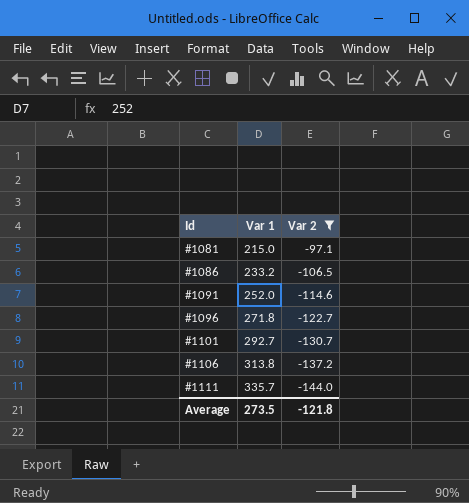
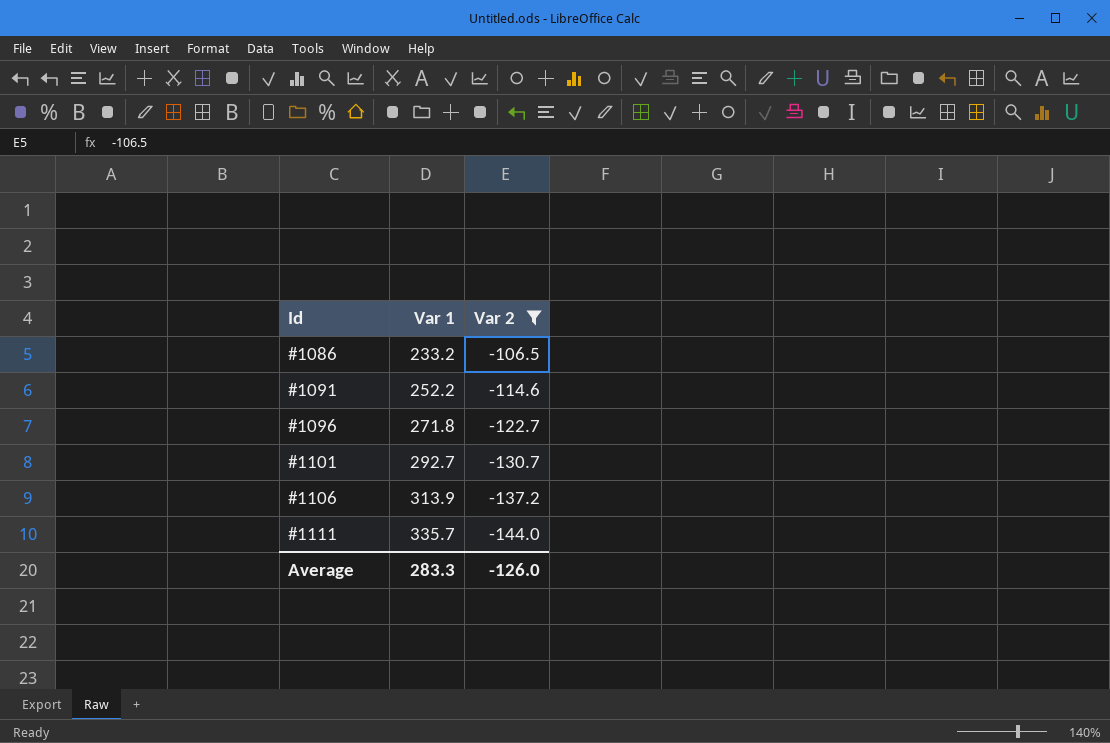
row #1081: 215.0 | -97.1 -> none
#1091 | Var 1: 252.0 -> 252.2
#1106 | Var 1: 313.8 -> 313.9
Average | Var 1: 273.5 -> 283.3
Average | Var 2: -121.8 -> -126.0

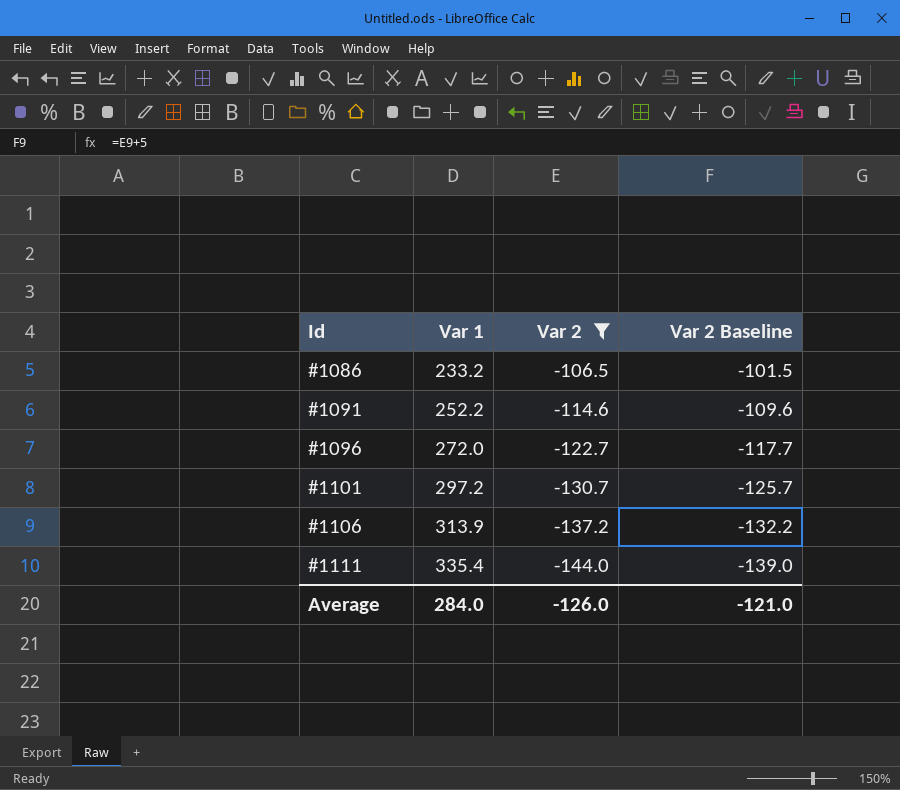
column Var 2 Baseline | formula: none -> [Var 2] + 5
#1096 | Var 1: 271.8 -> 272.0
#1101 | Var 1: 292.7 -> 297.2
#1111 | Var 1: 335.7 -> 335.4
Average | Var 1: 283.3 -> 284.0

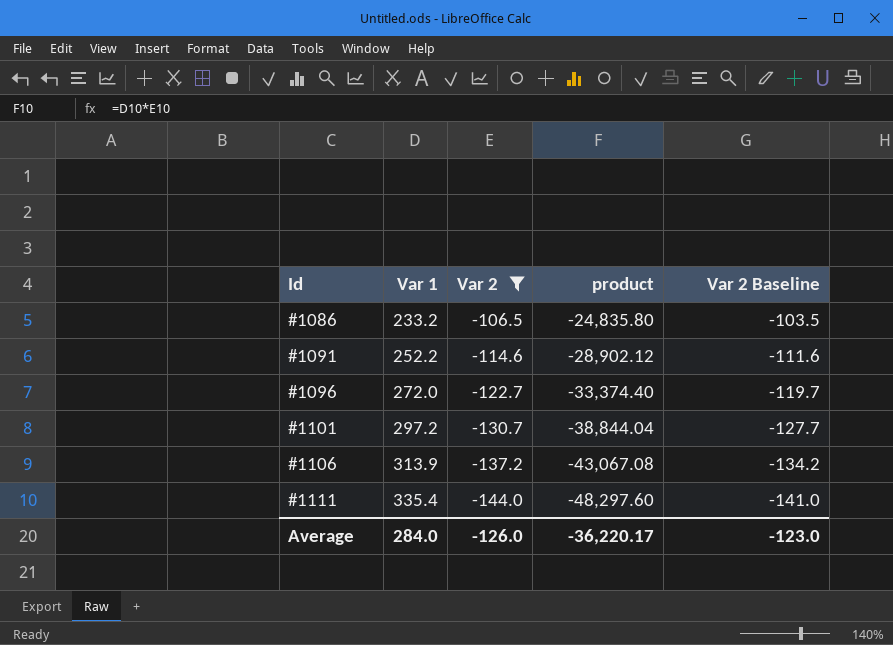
column product | formula: none -> [Var 1] * [Var 2]
column Var 2 Baseline | formula: [Var 2] + 5 -> [Var 2] + 3
Average | Var 2 Baseline: -121.0 -> -123.0

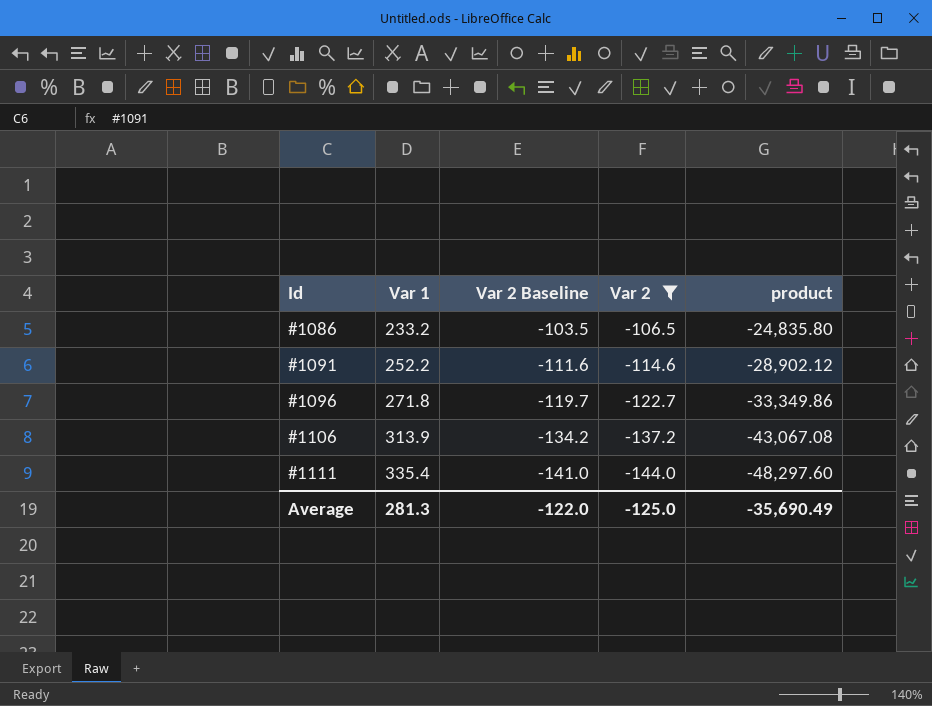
column Var 2 Baseline | position: 5 -> 3
row #1101: 297.2 | -130.7 | -38,844.04 | -127.7 -> none
#1096 | Var 1: 272.0 -> 271.8
#1096 | product: -33,374.40 -> -33,349.86
Average | Var 1: 284.0 -> 281.3
Average | Var 2 Baseline: -123.0 -> -122.0
Average | Var 2: -126.0 -> -125.0
Average | product: -36,220.17 -> -35,690.49

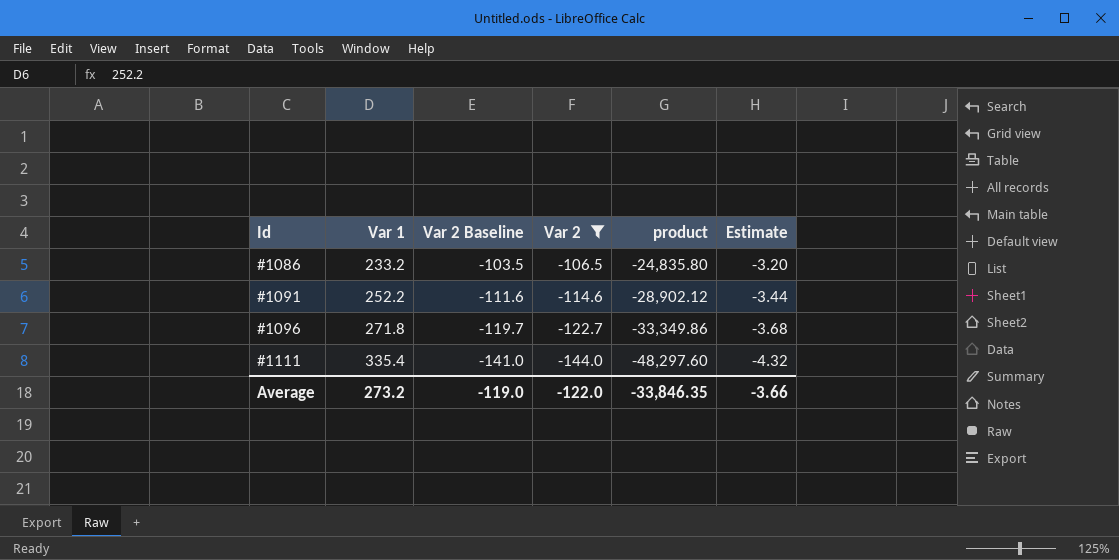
column Estimate | formula: none -> [Var 2] * 0.03
row #1106: 313.9 | -134.2 | -137.2 | -43,067.08 -> none
Average | Var 1: 281.3 -> 273.2
Average | Var 2 Baseline: -122.0 -> -119.0
Average | Var 2: -125.0 -> -122.0
Average | product: -35,690.49 -> -33,846.35

